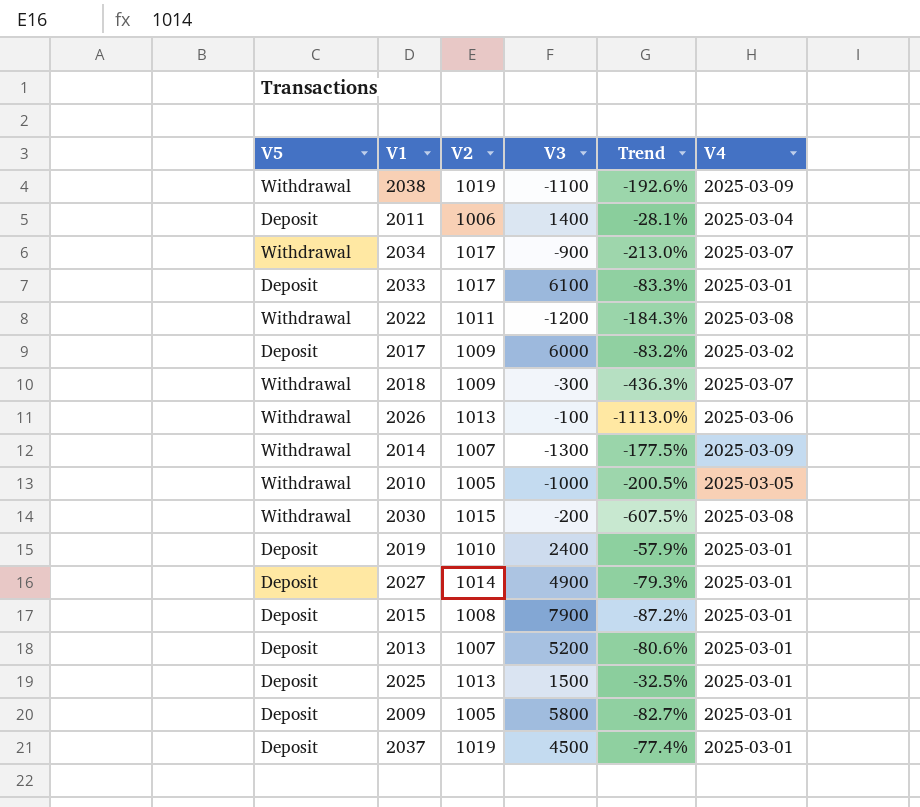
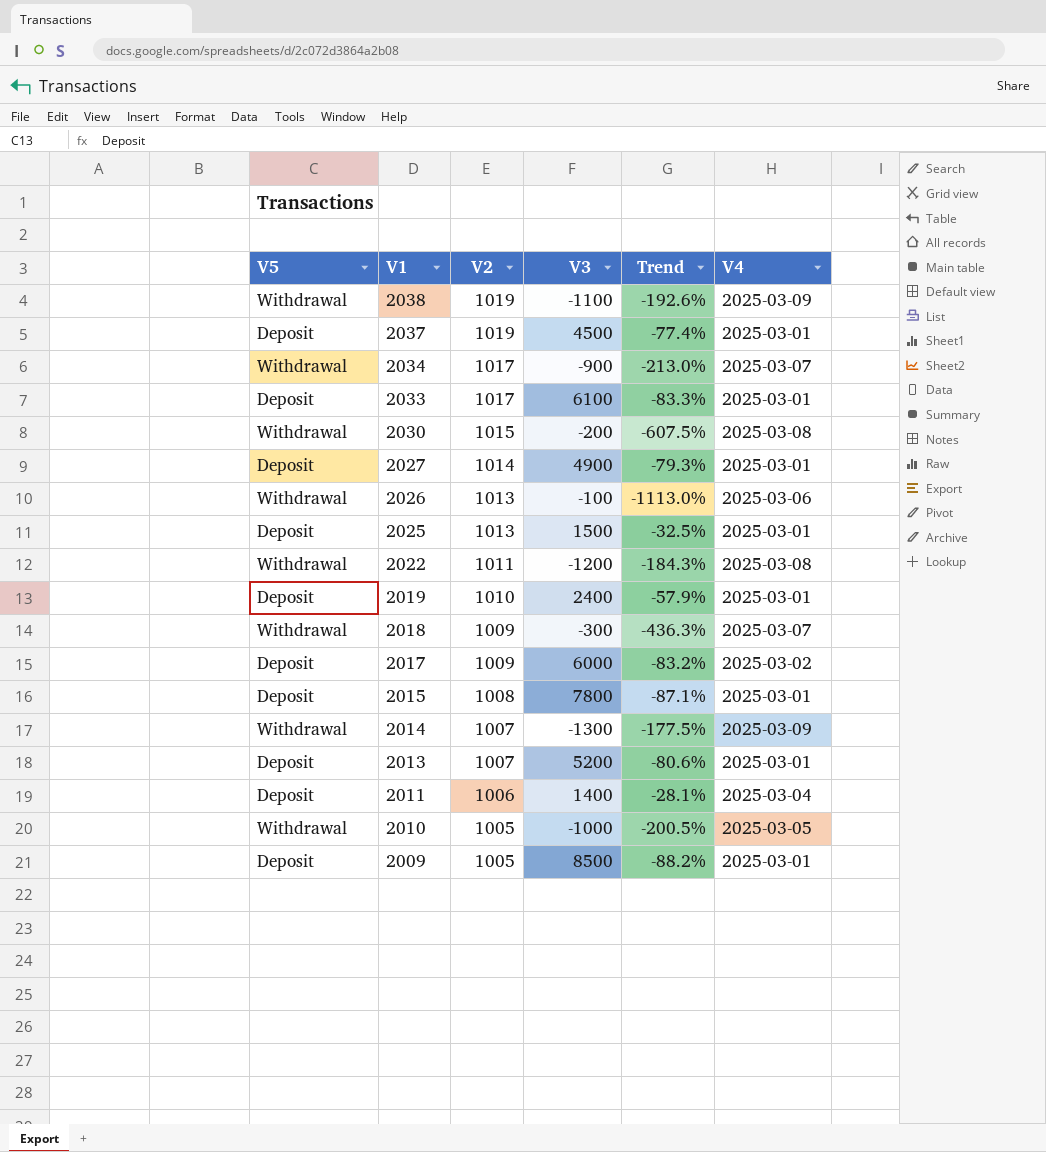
row order: none -> V1 descending
2015 | V3: 7900 -> 7800
2015 | Trend: -87.2% -> -87.1%
2009 | V3: 5800 -> 8500
2009 | Trend: -82.7% -> -88.2%

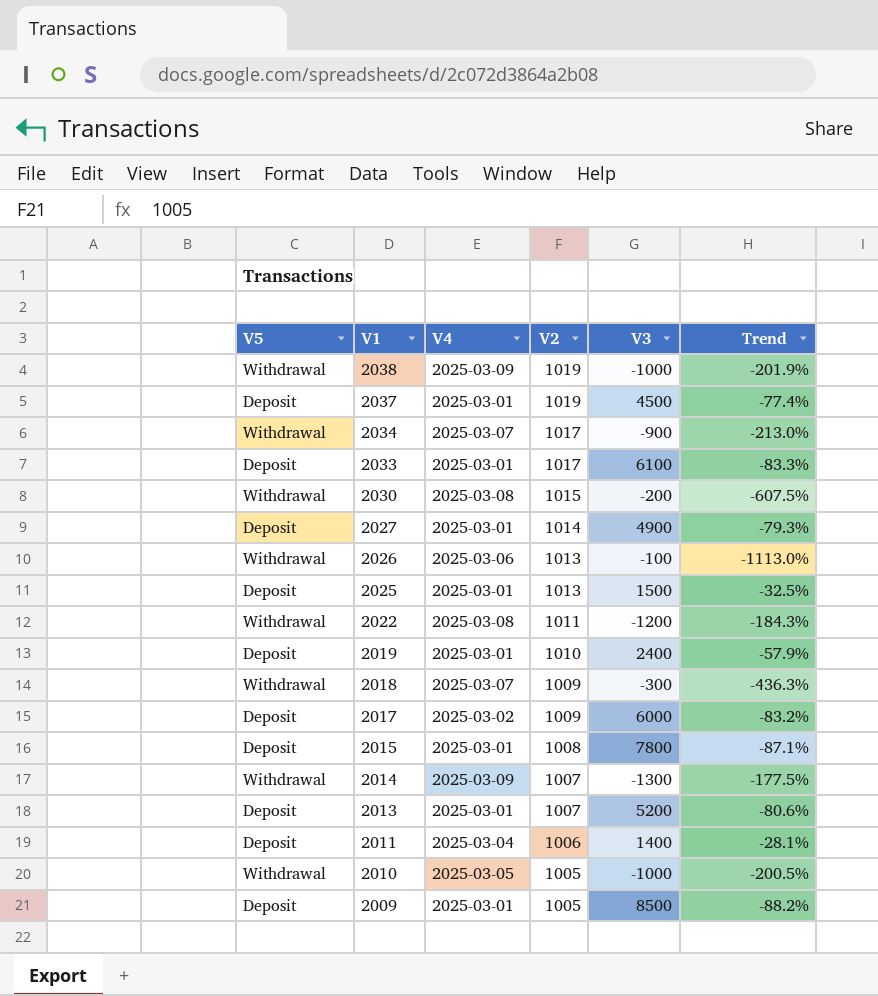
column V4 | position: 6 -> 3
2038 | V3: -1100 -> -1000
2038 | Trend: -192.6% -> -201.9%

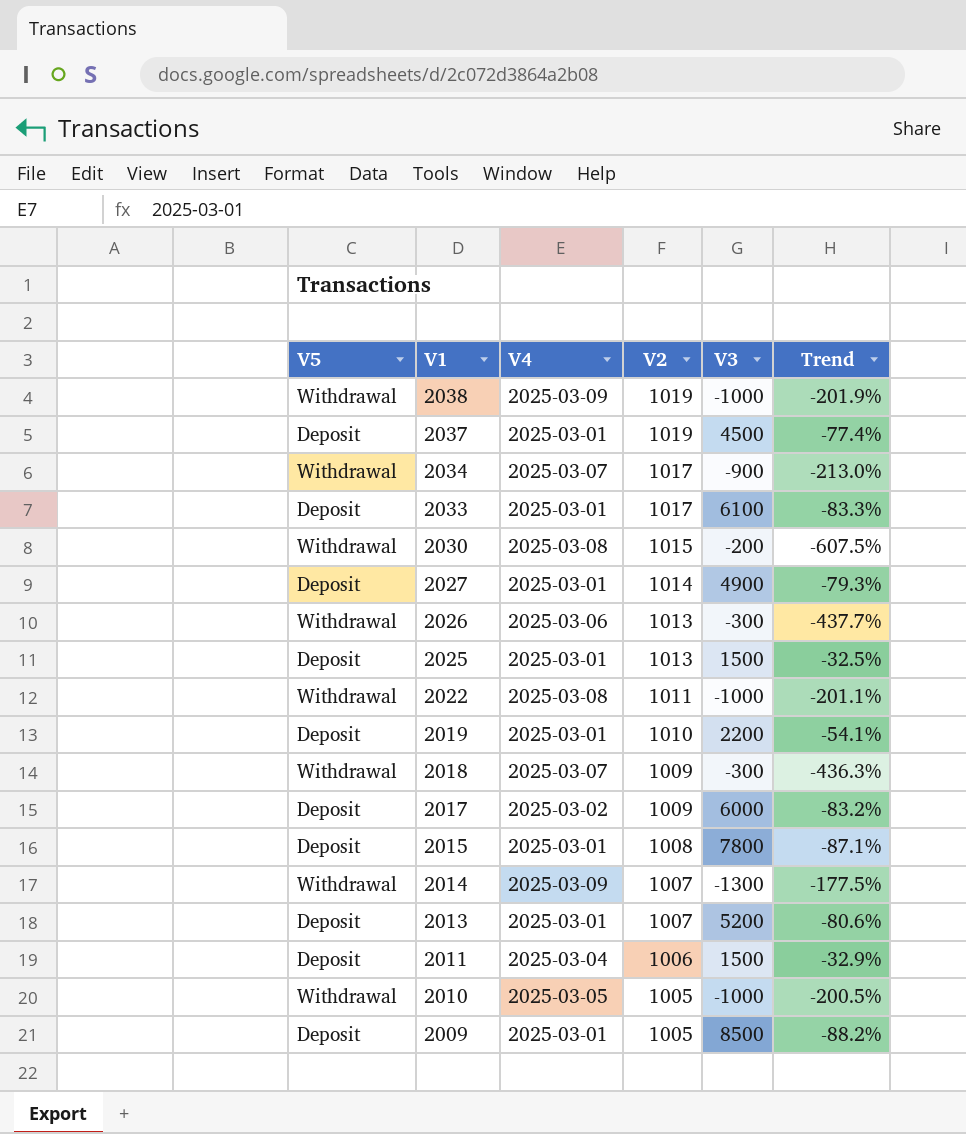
2026 | V3: -100 -> -300
2026 | Trend: -1113.0% -> -437.7%
2022 | V3: -1200 -> -1000
2022 | Trend: -184.3% -> -201.1%
2019 | V3: 2400 -> 2200
2019 | Trend: -57.9% -> -54.1%
2011 | V3: 1400 -> 1500
2011 | Trend: -28.1% -> -32.9%

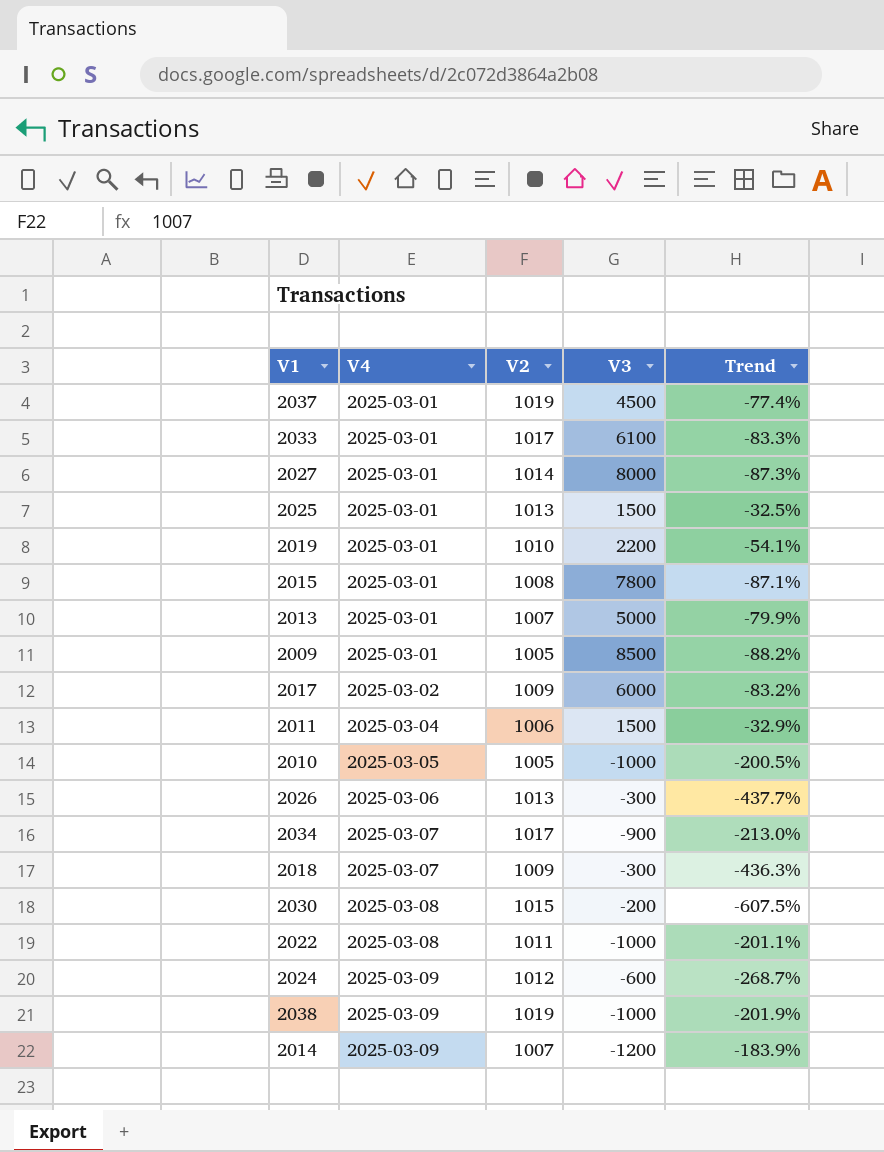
row order: V1 descending -> V4 ascending
column V5 | position: 1 -> none
2027 | V3: 4900 -> 8000
2027 | Trend: -79.3% -> -87.3%
2013 | V3: 5200 -> 5000
2013 | Trend: -80.6% -> -79.9%
row 2024: none -> 2025-03-09 | 1012 | -600 | -268.7%
2014 | V3: -1300 -> -1200
2014 | Trend: -177.5% -> -183.9%

